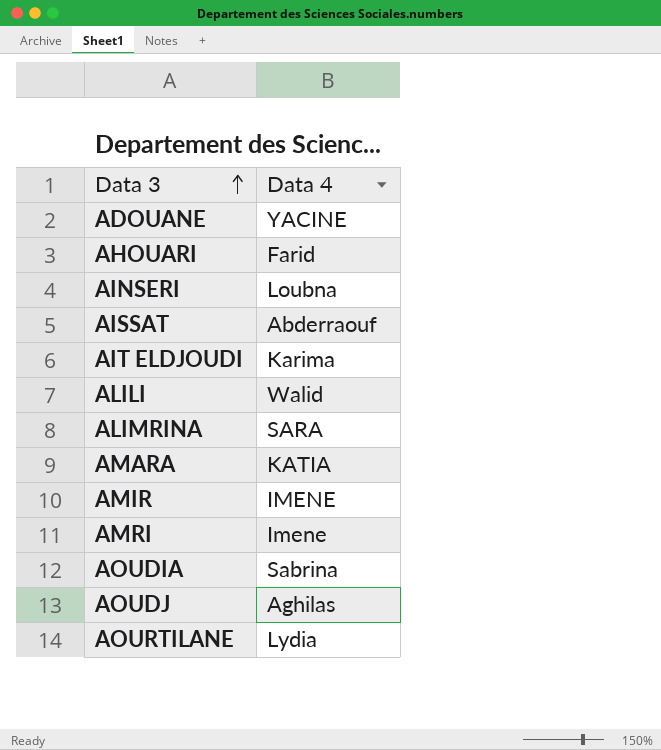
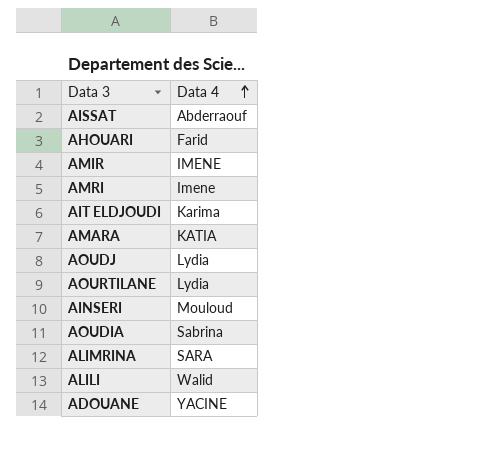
row order: Data 3 ascending -> Data 4 ascending
AOUDJ | Data 4: Aghilas -> Lydia
AINSERI | Data 4: Loubna -> Mouloud

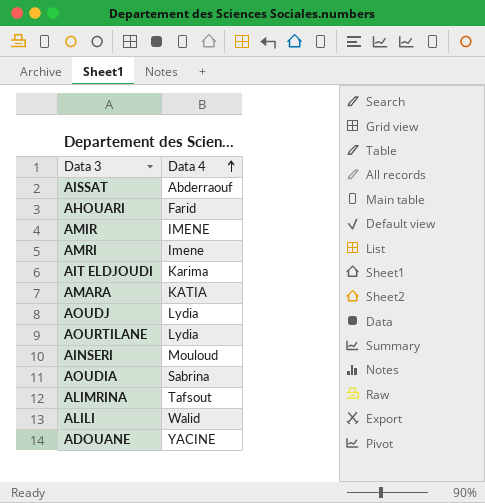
ALIMRINA | Data 4: SARA -> Tafsout

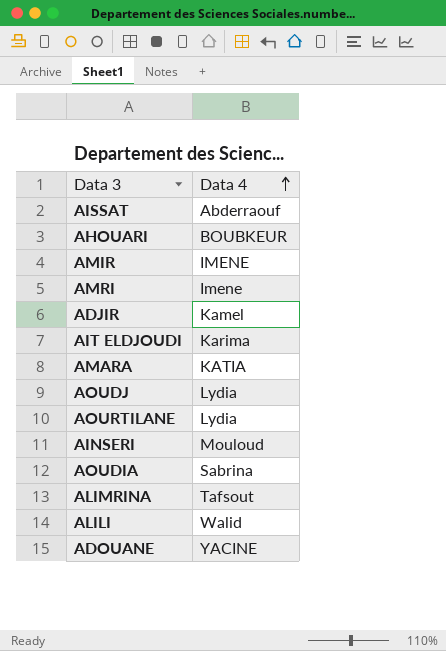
AHOUARI | Data 4: Farid -> BOUBKEUR
row ADJIR: none -> Kamel

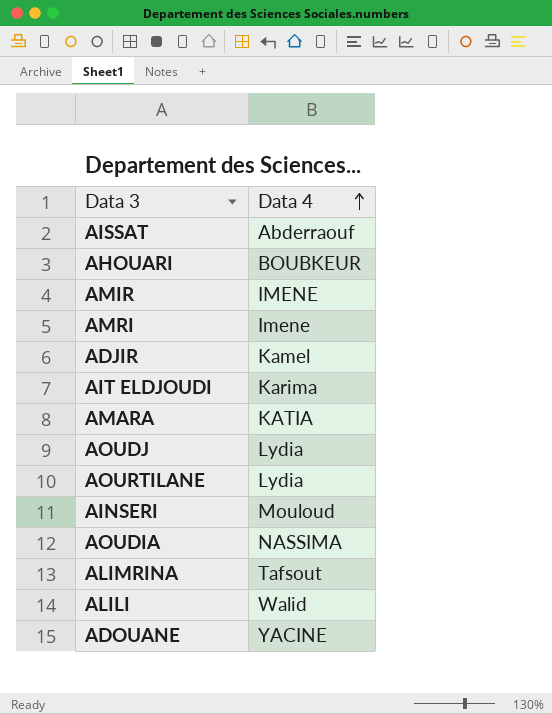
AOUDIA | Data 4: Sabrina -> NASSIMA

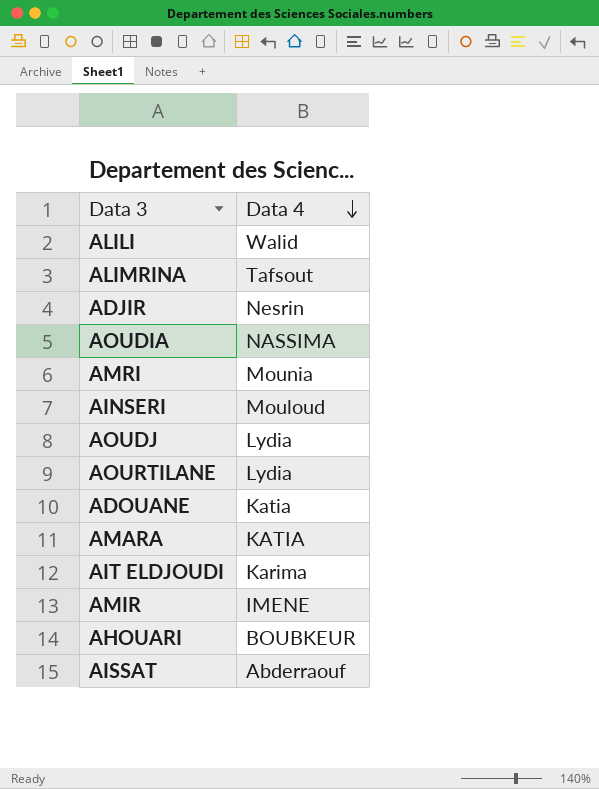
row order: Data 4 ascending -> Data 4 descending
ADJIR | Data 4: Kamel -> Nesrin
AMRI | Data 4: Imene -> Mounia
ADOUANE | Data 4: YACINE -> Katia

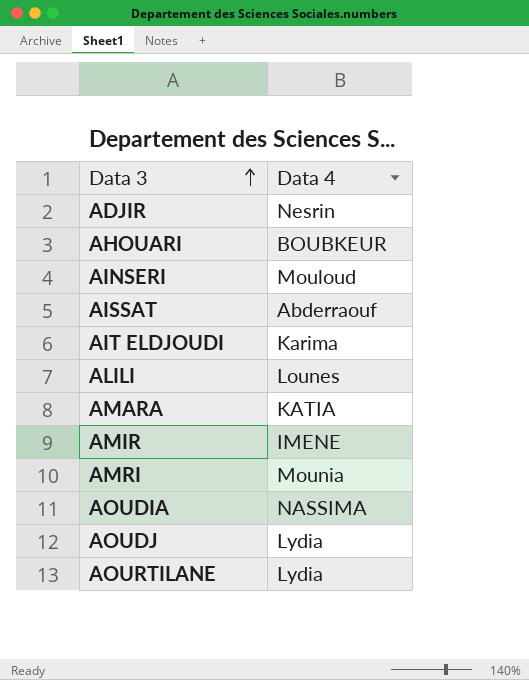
row order: Data 4 descending -> Data 3 ascending
row ALIMRINA: Tafsout -> none
row ADOUANE: Katia -> none
ALILI | Data 4: Walid -> Lounes

